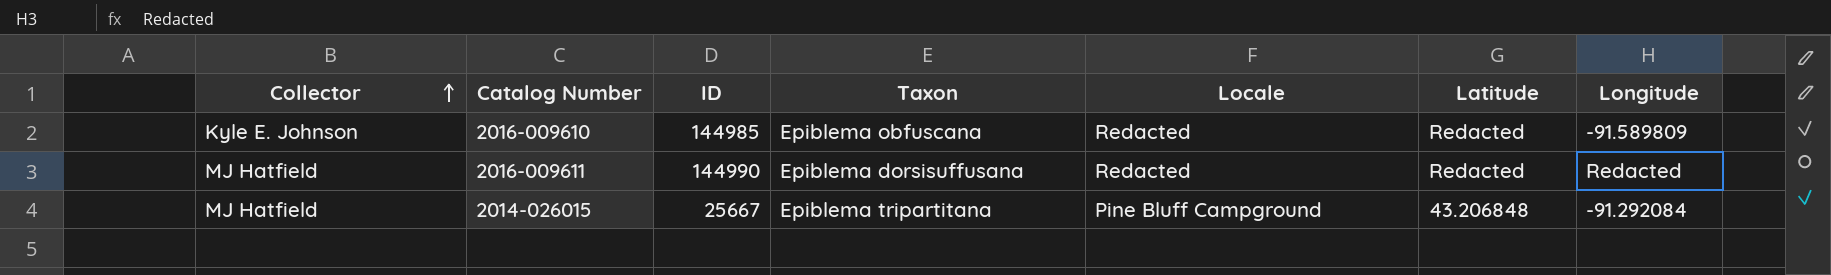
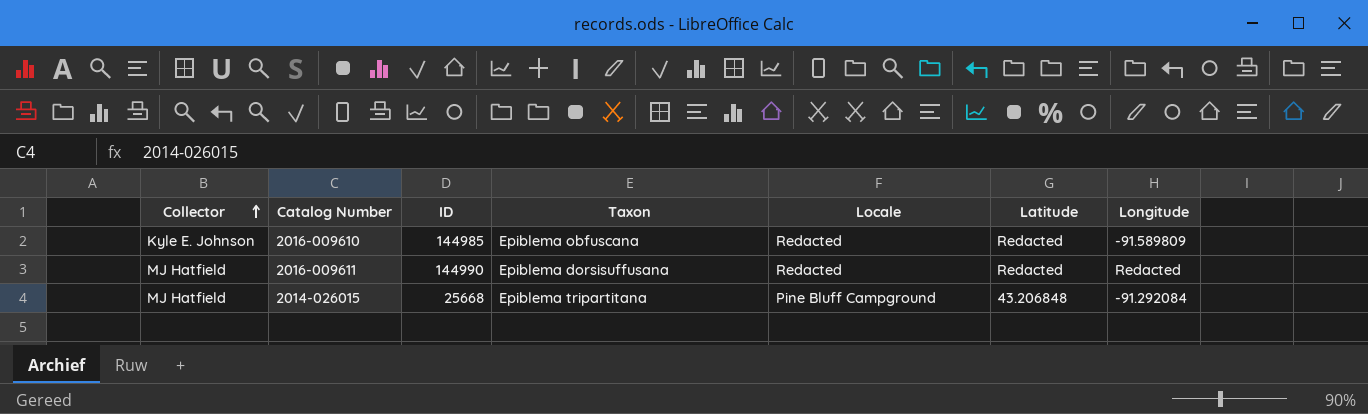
2014-026015 | ID: 25667 -> 25668

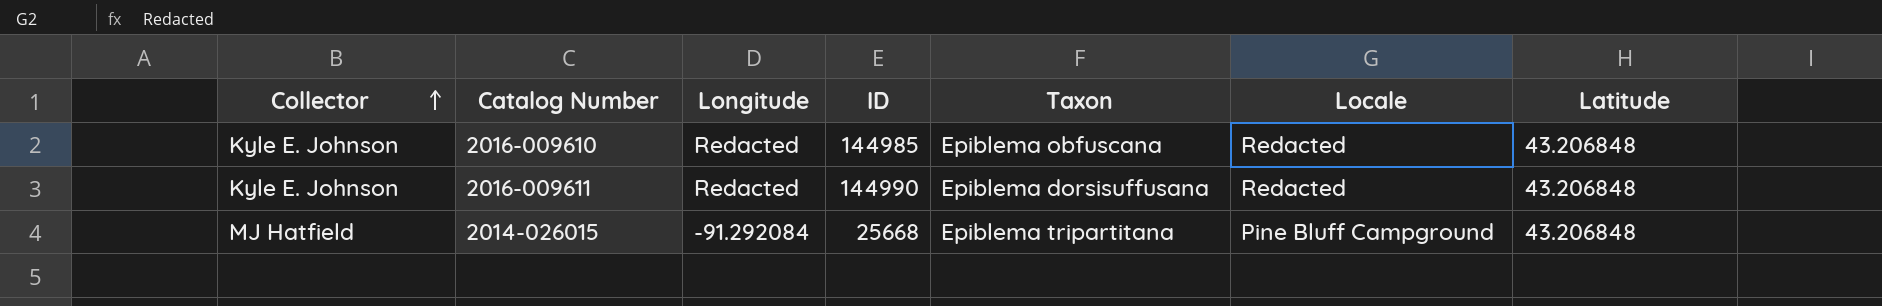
column Longitude | position: 7 -> 3
2016-009610 | Longitude: -91.589809 -> Redacted
2016-009610 | Latitude: Redacted -> 43.206848
2016-009611 | Collector: MJ Hatfield -> Kyle E. Johnson
2016-009611 | Latitude: Redacted -> 43.206848

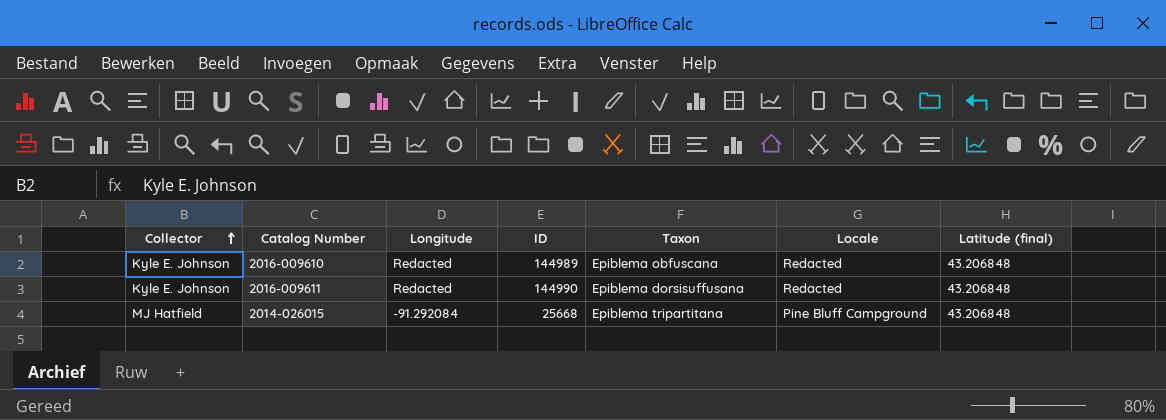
column name: Latitude -> Latitude (final)
2016-009610 | ID: 144985 -> 144989

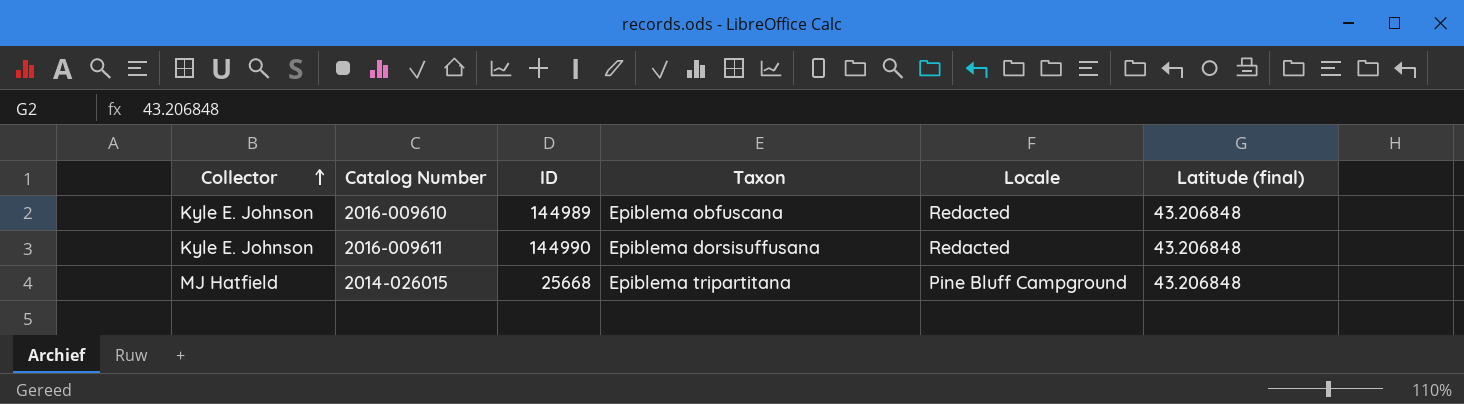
column Longitude | position: 3 -> none

